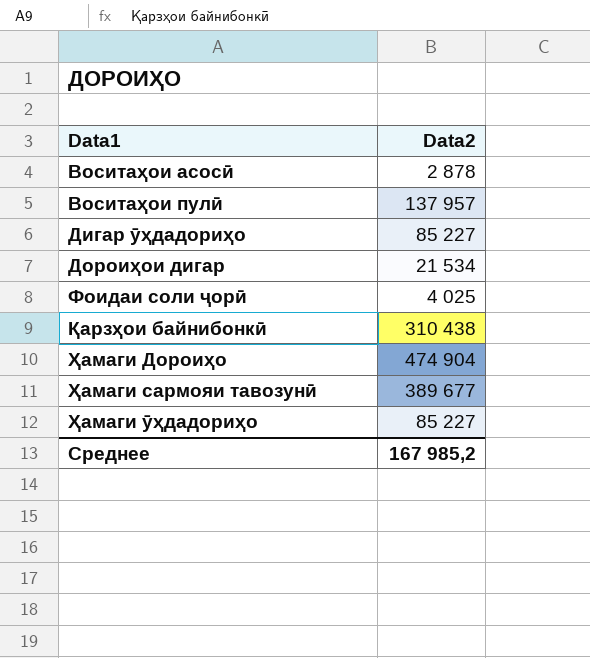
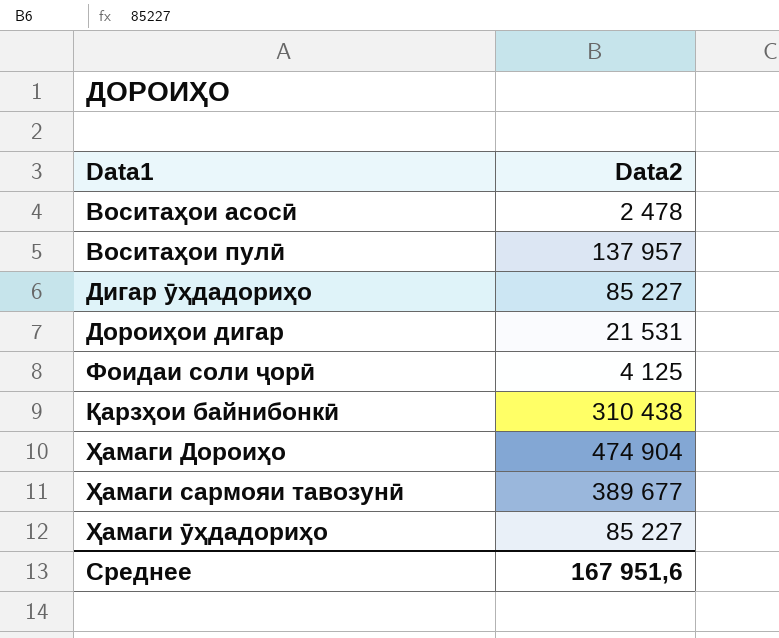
Воситаҳои асосӣ | Data2: 2 878 -> 2 478
Дороиҳои дигар | Data2: 21 534 -> 21 531
Фоидаи соли ҷорӣ | Data2: 4 025 -> 4 125
Среднее | Data2: 167 985,2 -> 167 951,6

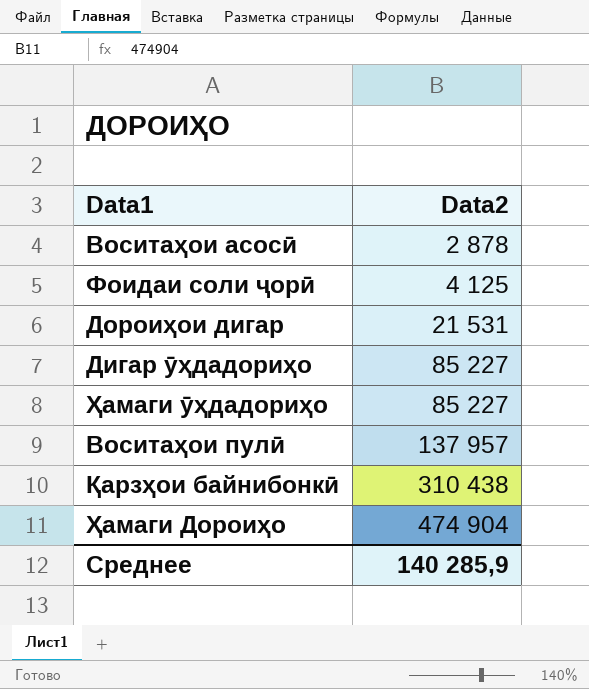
row order: Data1 ascending -> Data2 ascending
row Ҳамаги сармояи тавозунӣ: 389 677 -> none
Воситаҳои асосӣ | Data2: 2 478 -> 2 878
Среднее | Data2: 167 951,6 -> 140 285,9

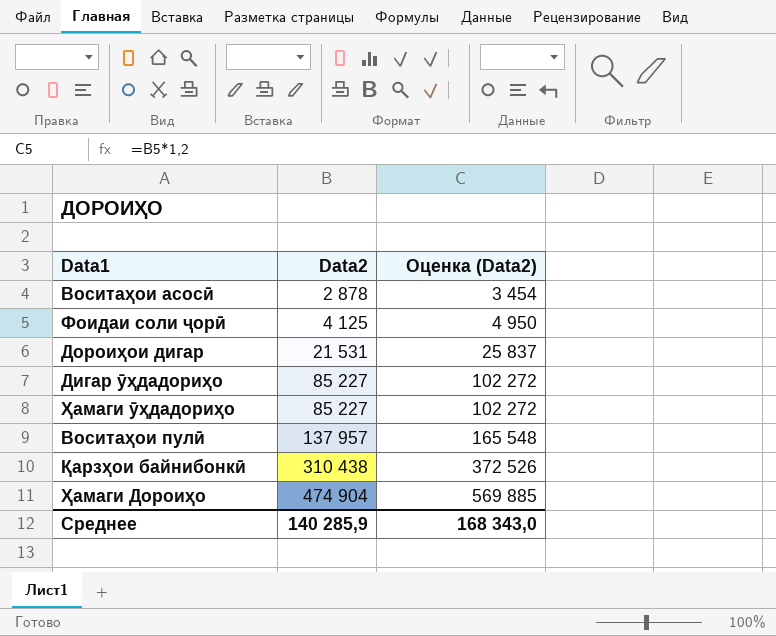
column Оценка (Data2) | formula: none -> [Data2] * 1,2

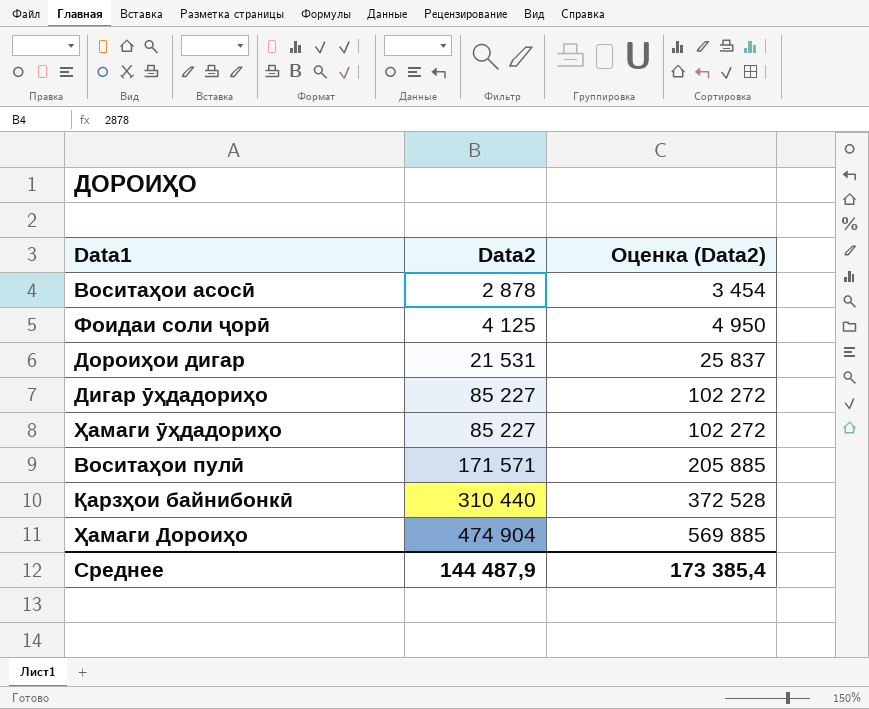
Воситаҳои пулӣ | Data2: 137 957 -> 171 571
Воситаҳои пулӣ | Оценка (Data2): 165 548 -> 205 885
Қарзҳои байнибонкӣ | Data2: 310 438 -> 310 440
Қарзҳои байнибонкӣ | Оценка (Data2): 372 526 -> 372 528
Среднее | Data2: 140 285,9 -> 144 487,9
Среднее | Оценка (Data2): 168 343,0 -> 173 385,4

